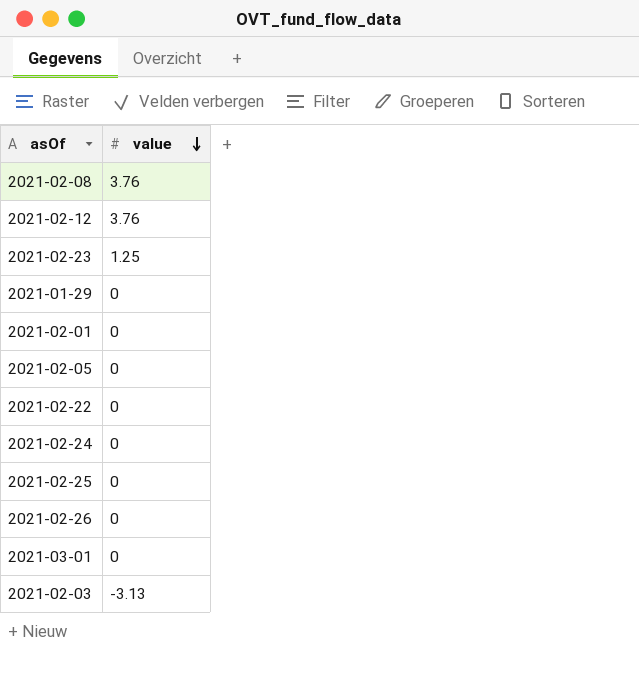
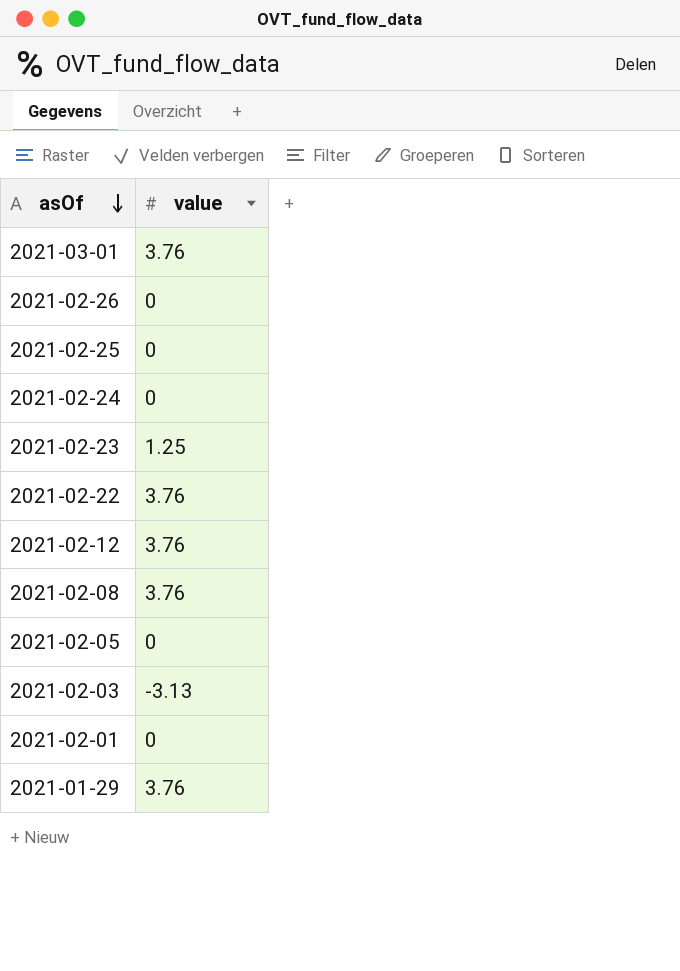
row order: value descending -> asOf descending
2021-03-01 | value: 0 -> 3.76
2021-02-22 | value: 0 -> 3.76
2021-01-29 | value: 0 -> 3.76

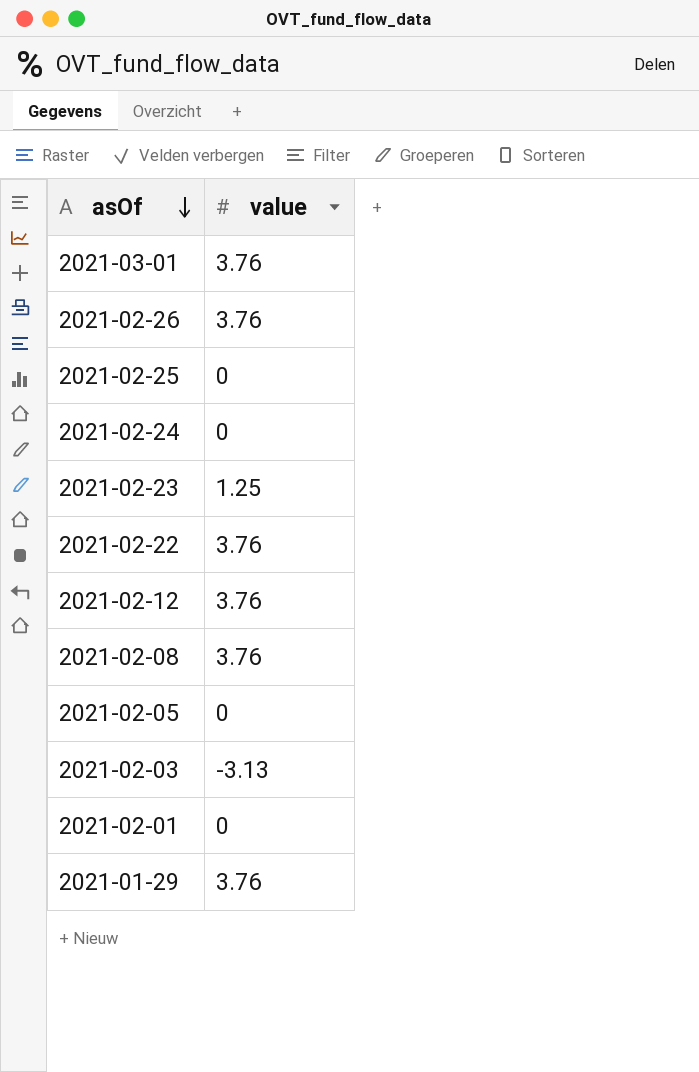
2021-02-26 | value: 0 -> 3.76

